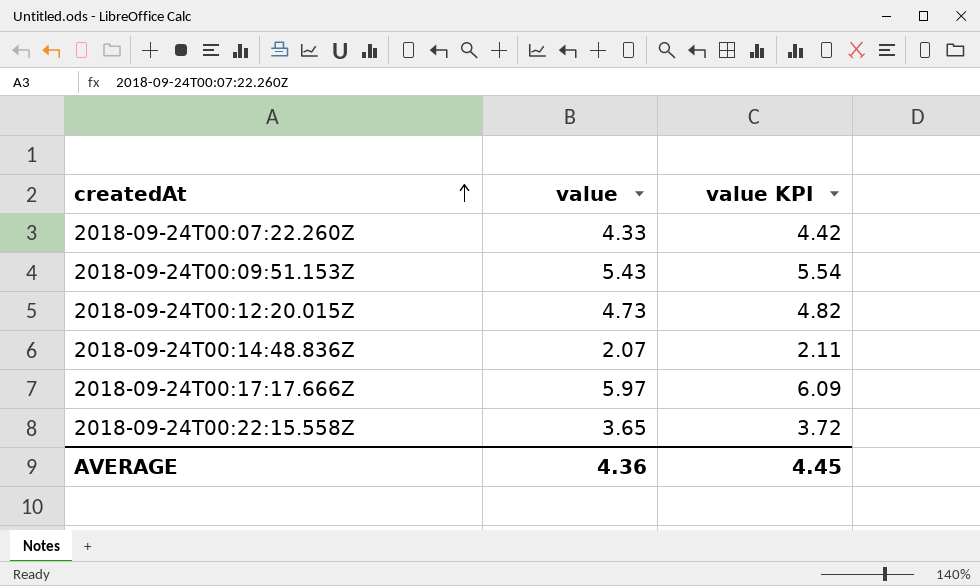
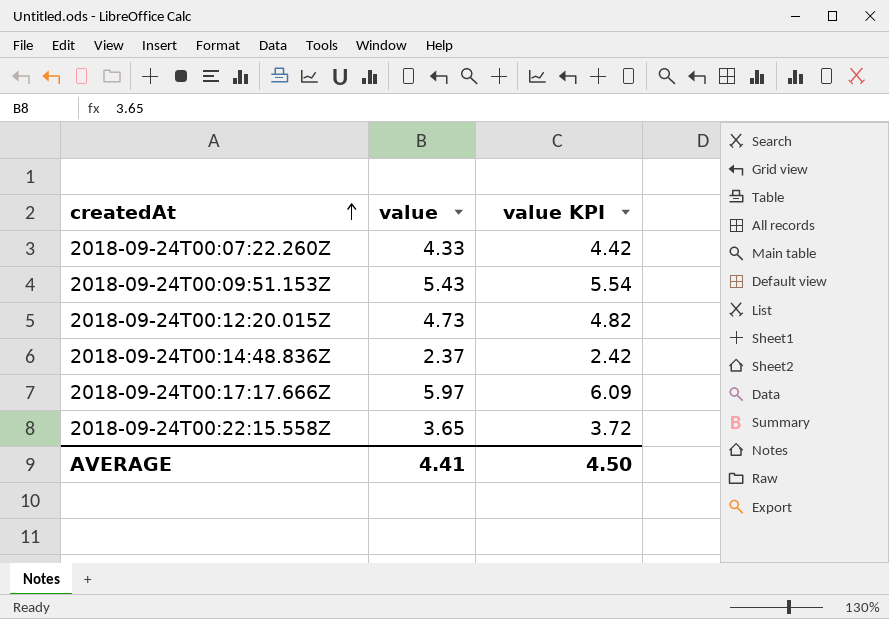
2018-09-24T00:14:48.836Z | value: 2.07 -> 2.37
2018-09-24T00:14:48.836Z | value KPI: 2.11 -> 2.42
AVERAGE | value: 4.36 -> 4.41
AVERAGE | value KPI: 4.45 -> 4.50

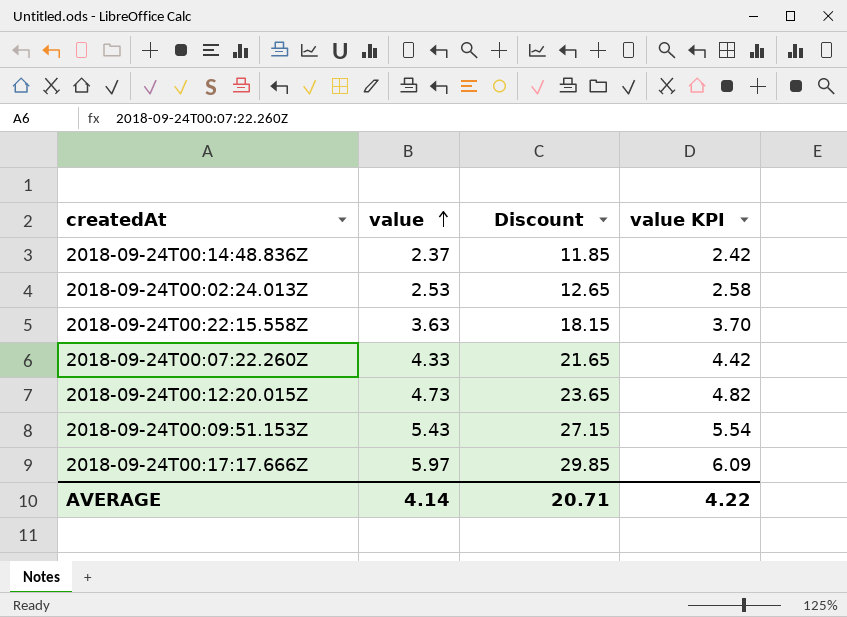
row order: createdAt ascending -> value ascending
column Discount | formula: none -> [value] * 5
row 2018-09-24T00:02:24.013Z: none -> 2.53 | 12.65 | 2.58
2018-09-24T00:22:15.558Z | value: 3.65 -> 3.63
2018-09-24T00:22:15.558Z | value KPI: 3.72 -> 3.70
AVERAGE | value: 4.41 -> 4.14
AVERAGE | value KPI: 4.50 -> 4.22

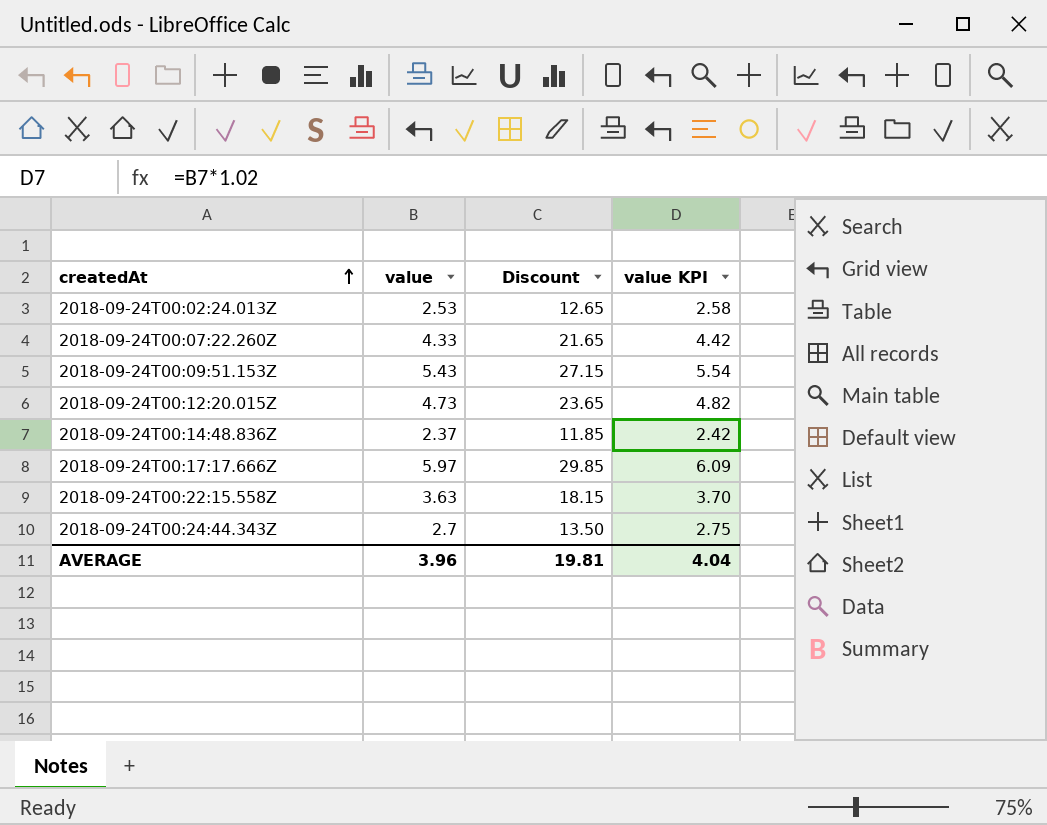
row order: value ascending -> createdAt ascending
row 2018-09-24T00:24:44.343Z: none -> 2.7 | 13.50 | 2.75
AVERAGE | value: 4.14 -> 3.96
AVERAGE | Discount: 20.71 -> 19.81
AVERAGE | value KPI: 4.22 -> 4.04

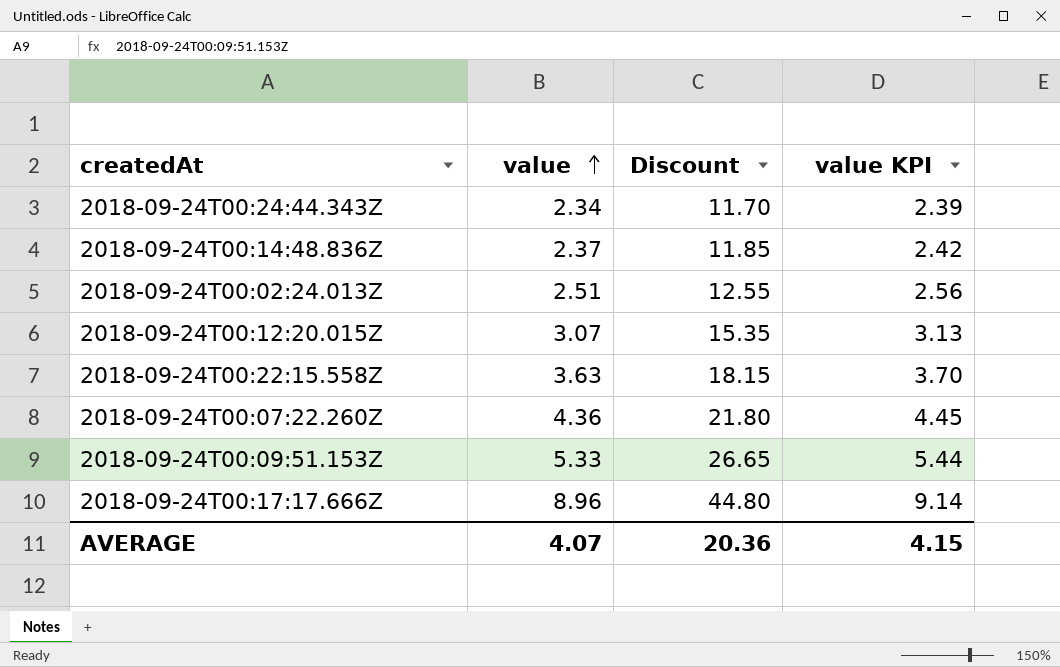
row order: createdAt ascending -> value ascending
2018-09-24T00:24:44.343Z | value: 2.7 -> 2.34
2018-09-24T00:24:44.343Z | Discount: 13.50 -> 11.70
2018-09-24T00:24:44.343Z | value KPI: 2.75 -> 2.39
2018-09-24T00:02:24.013Z | value: 2.53 -> 2.51
2018-09-24T00:02:24.013Z | Discount: 12.65 -> 12.55
2018-09-24T00:02:24.013Z | value KPI: 2.58 -> 2.56
2018-09-24T00:12:20.015Z | value: 4.73 -> 3.07
2018-09-24T00:12:20.015Z | Discount: 23.65 -> 15.35
2018-09-24T00:12:20.015Z | value KPI: 4.82 -> 3.13
2018-09-24T00:07:22.260Z | value: 4.33 -> 4.36
2018-09-24T00:07:22.260Z | Discount: 21.65 -> 21.80
2018-09-24T00:07:22.260Z | value KPI: 4.42 -> 4.45
2018-09-24T00:09:51.153Z | value: 5.43 -> 5.33
2018-09-24T00:09:51.153Z | Discount: 27.15 -> 26.65
2018-09-24T00:09:51.153Z | value KPI: 5.54 -> 5.44
2018-09-24T00:17:17.666Z | value: 5.97 -> 8.96
2018-09-24T00:17:17.666Z | Discount: 29.85 -> 44.80
2018-09-24T00:17:17.666Z | value KPI: 6.09 -> 9.14
AVERAGE | value: 3.96 -> 4.07
AVERAGE | Discount: 19.81 -> 20.36
AVERAGE | value KPI: 4.04 -> 4.15

